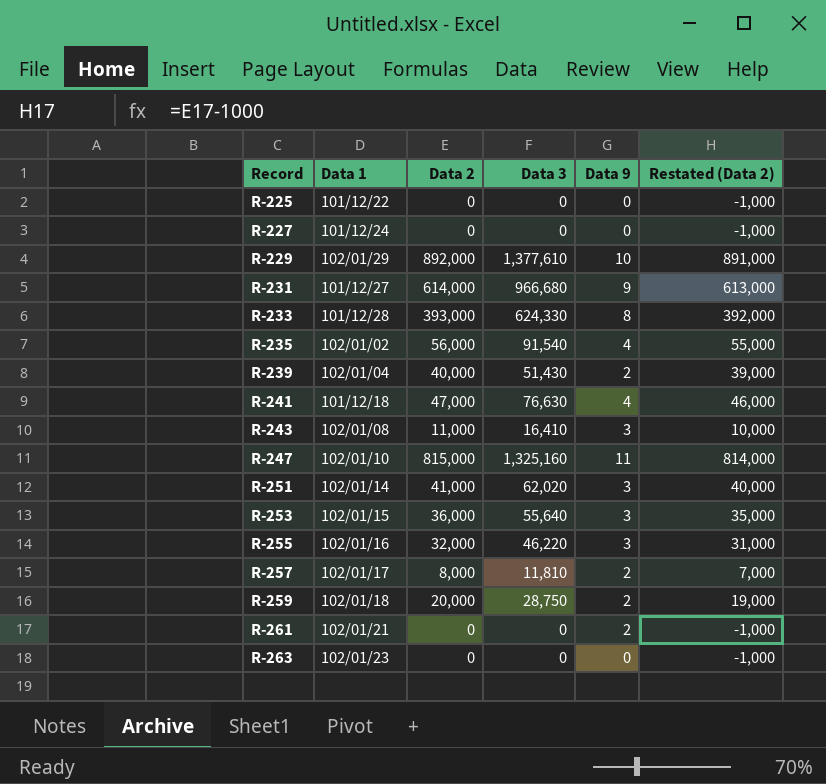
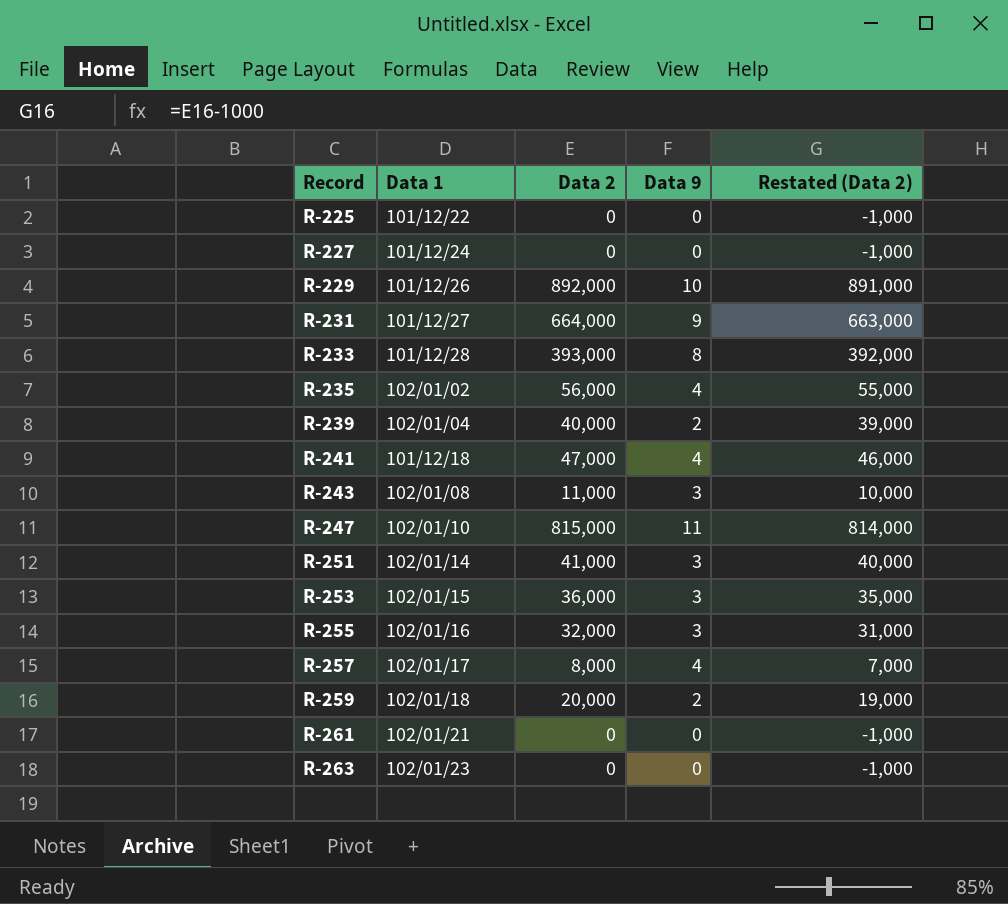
column Data 3 | position: 4 -> none
R-229 | Data 1: 102/01/29 -> 101/12/26
R-231 | Data 2: 614,000 -> 664,000
R-231 | Restated (Data 2): 613,000 -> 663,000
R-257 | Data 9: 2 -> 4
R-261 | Data 9: 2 -> 0

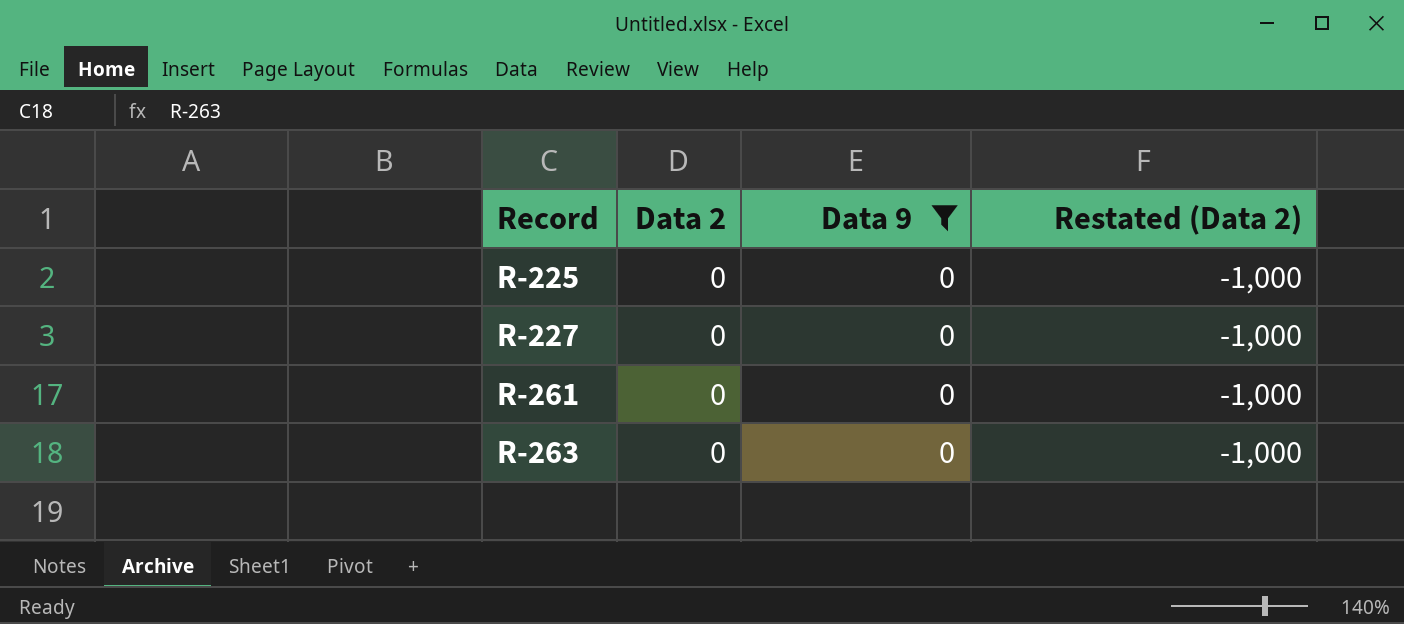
filter: none -> Data 9 = 0
column Data 1 | position: 2 -> none

